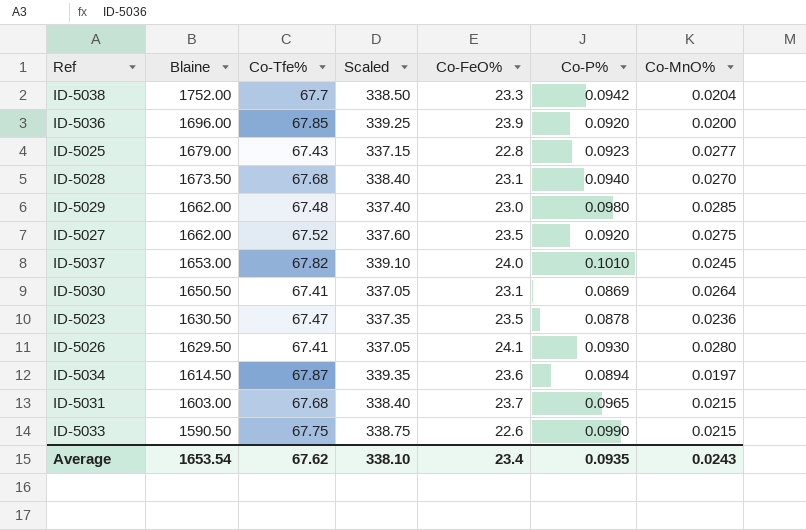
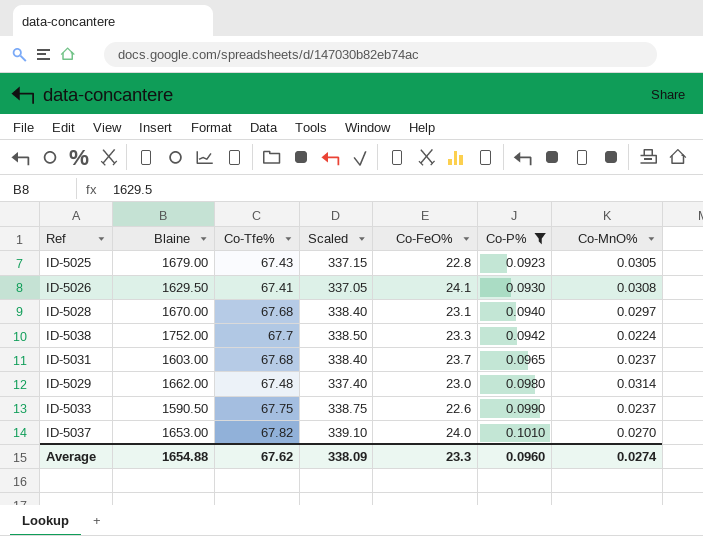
filter: none -> Co-P% >= 0.0923
row order: Blaine descending -> Co-P% ascending
ID-5025 | Co-MnO%: 0.0277 -> 0.0305
ID-5026 | Co-MnO%: 0.0280 -> 0.0308
ID-5028 | Blaine: 1673.50 -> 1670.00
ID-5028 | Co-MnO%: 0.0270 -> 0.0297
ID-5038 | Co-MnO%: 0.0204 -> 0.0224
ID-5031 | Co-MnO%: 0.0215 -> 0.0237
ID-5029 | Co-MnO%: 0.0285 -> 0.0314
ID-5033 | Co-MnO%: 0.0215 -> 0.0237
ID-5037 | Co-MnO%: 0.0245 -> 0.0270
Average | Blaine: 1653.54 -> 1654.88
Average | Scaled: 338.10 -> 338.09
Average | Co-FeO%: 23.4 -> 23.3
Average | Co-P%: 0.0935 -> 0.0960
Average | Co-MnO%: 0.0243 -> 0.0274

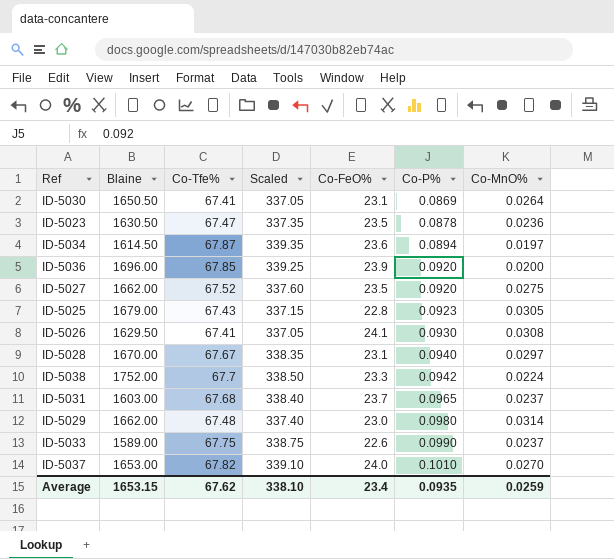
filter: Co-P% >= 0.0923 -> none
ID-5028 | Co-Tfe%: 67.68 -> 67.67
ID-5028 | Scaled: 338.40 -> 338.35
ID-5033 | Blaine: 1590.50 -> 1589.00
Average | Blaine: 1654.88 -> 1653.15
Average | Scaled: 338.09 -> 338.10
Average | Co-FeO%: 23.3 -> 23.4
Average | Co-P%: 0.0960 -> 0.0935
Average | Co-MnO%: 0.0274 -> 0.0259

